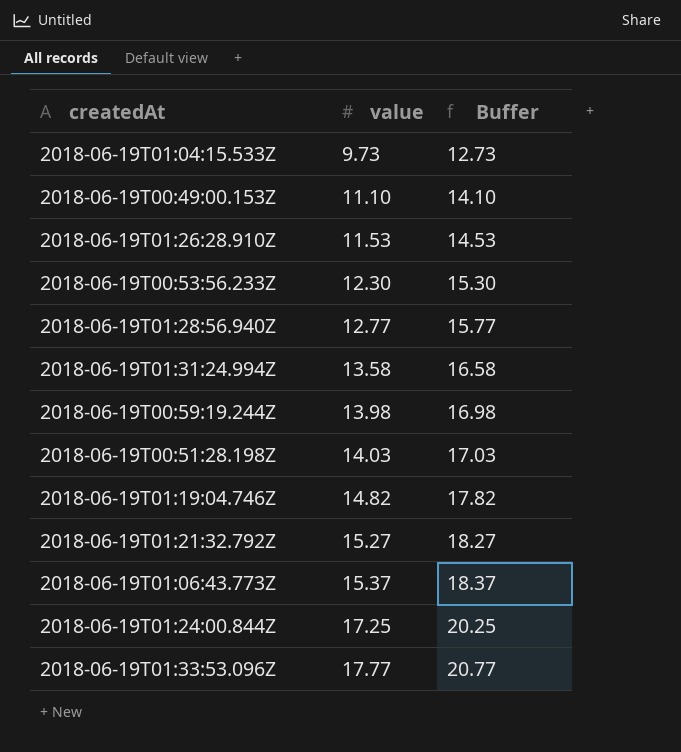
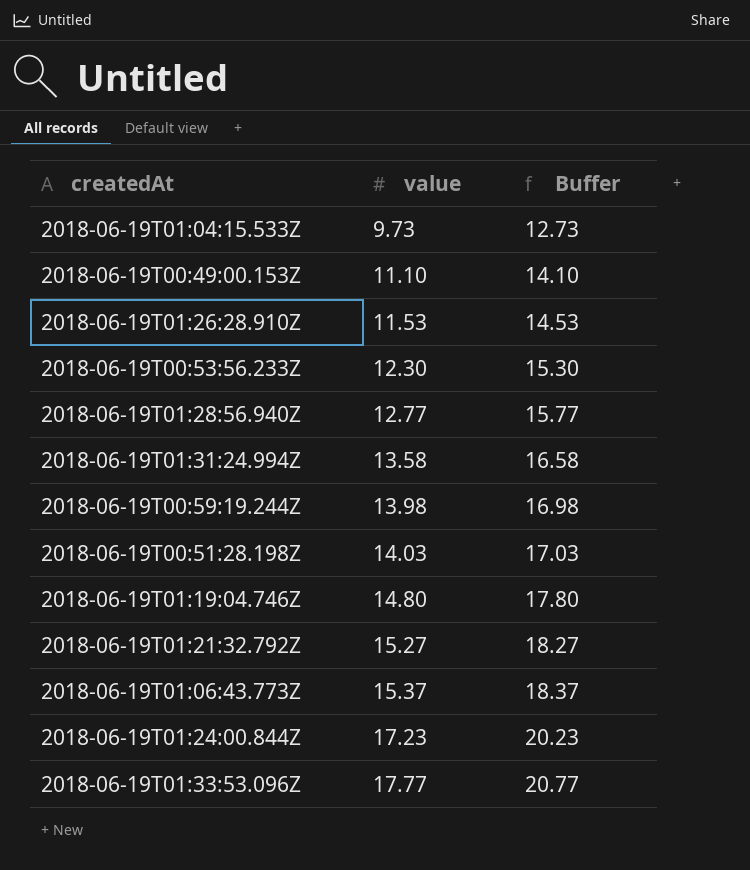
2018-06-19T01:19:04.746Z | value: 14.82 -> 14.80
2018-06-19T01:19:04.746Z | Buffer: 17.82 -> 17.80
2018-06-19T01:24:00.844Z | value: 17.25 -> 17.23
2018-06-19T01:24:00.844Z | Buffer: 20.25 -> 20.23

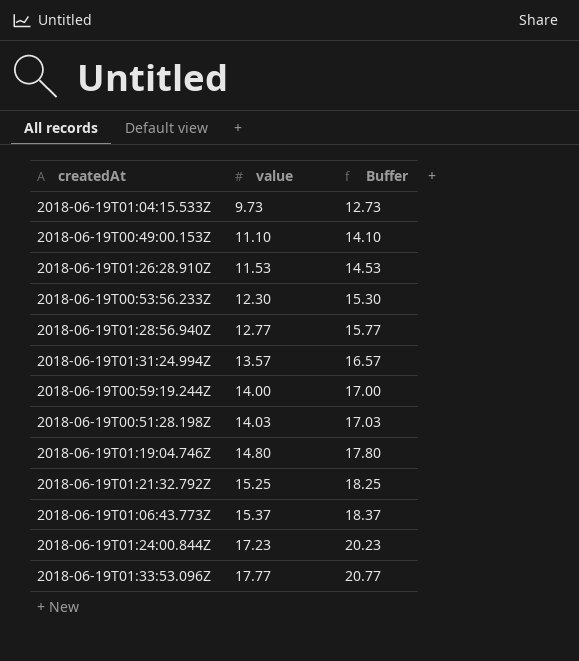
2018-06-19T01:31:24.994Z | value: 13.58 -> 13.57
2018-06-19T01:31:24.994Z | Buffer: 16.58 -> 16.57
2018-06-19T00:59:19.244Z | value: 13.98 -> 14.00
2018-06-19T00:59:19.244Z | Buffer: 16.98 -> 17.00
2018-06-19T01:21:32.792Z | value: 15.27 -> 15.25
2018-06-19T01:21:32.792Z | Buffer: 18.27 -> 18.25

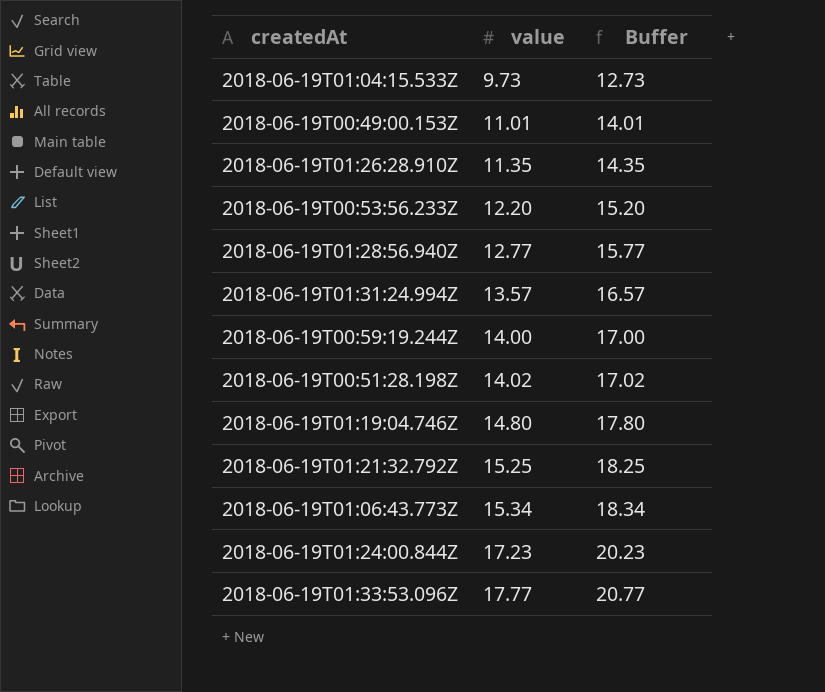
2018-06-19T00:49:00.153Z | value: 11.10 -> 11.01
2018-06-19T00:49:00.153Z | Buffer: 14.10 -> 14.01
2018-06-19T01:26:28.910Z | value: 11.53 -> 11.35
2018-06-19T01:26:28.910Z | Buffer: 14.53 -> 14.35
2018-06-19T00:53:56.233Z | value: 12.30 -> 12.20
2018-06-19T00:53:56.233Z | Buffer: 15.30 -> 15.20
2018-06-19T00:51:28.198Z | value: 14.03 -> 14.02
2018-06-19T00:51:28.198Z | Buffer: 17.03 -> 17.02
2018-06-19T01:06:43.773Z | value: 15.37 -> 15.34
2018-06-19T01:06:43.773Z | Buffer: 18.37 -> 18.34

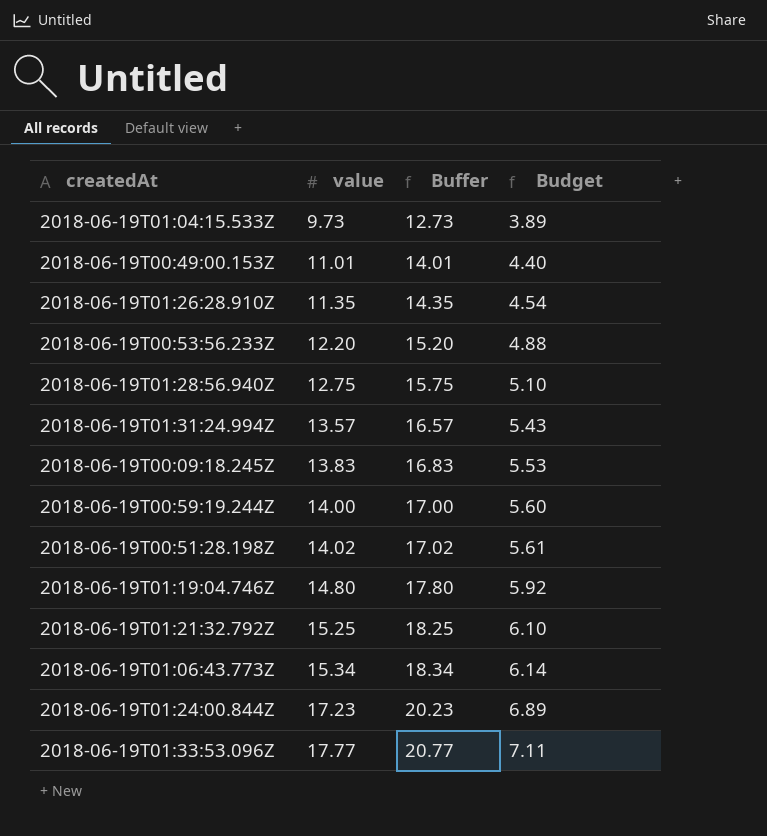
column Budget | formula: none -> [value] * 0.4
2018-06-19T01:28:56.940Z | value: 12.77 -> 12.75
2018-06-19T01:28:56.940Z | Buffer: 15.77 -> 15.75
row 2018-06-19T00:09:18.245Z: none -> 13.83 | 16.83 | 5.53

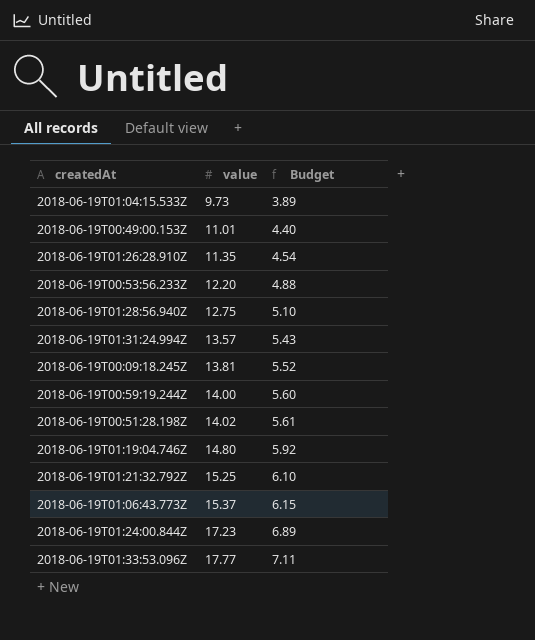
column Buffer | formula: [value] + 3 -> none
2018-06-19T00:09:18.245Z | value: 13.83 -> 13.81
2018-06-19T00:09:18.245Z | Budget: 5.53 -> 5.52
2018-06-19T01:06:43.773Z | value: 15.34 -> 15.37
2018-06-19T01:06:43.773Z | Budget: 6.14 -> 6.15

